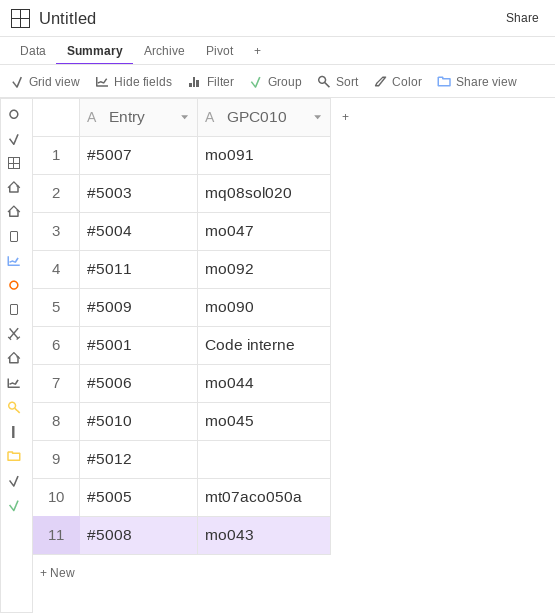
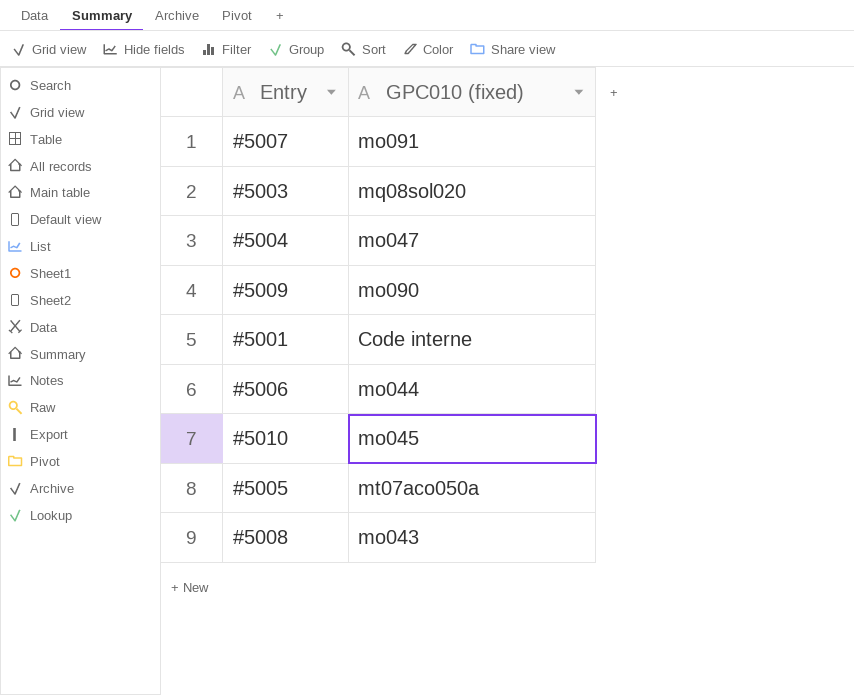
column name: GPC010 -> GPC010 (fixed)
row #5011: mo092 -> none
row #5012: none -> none

